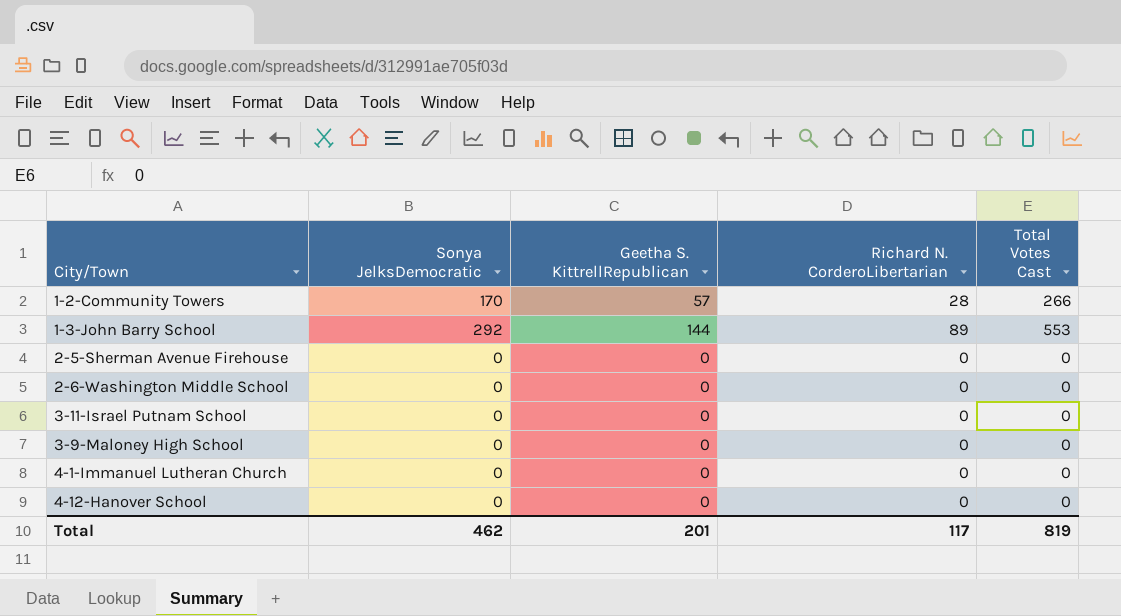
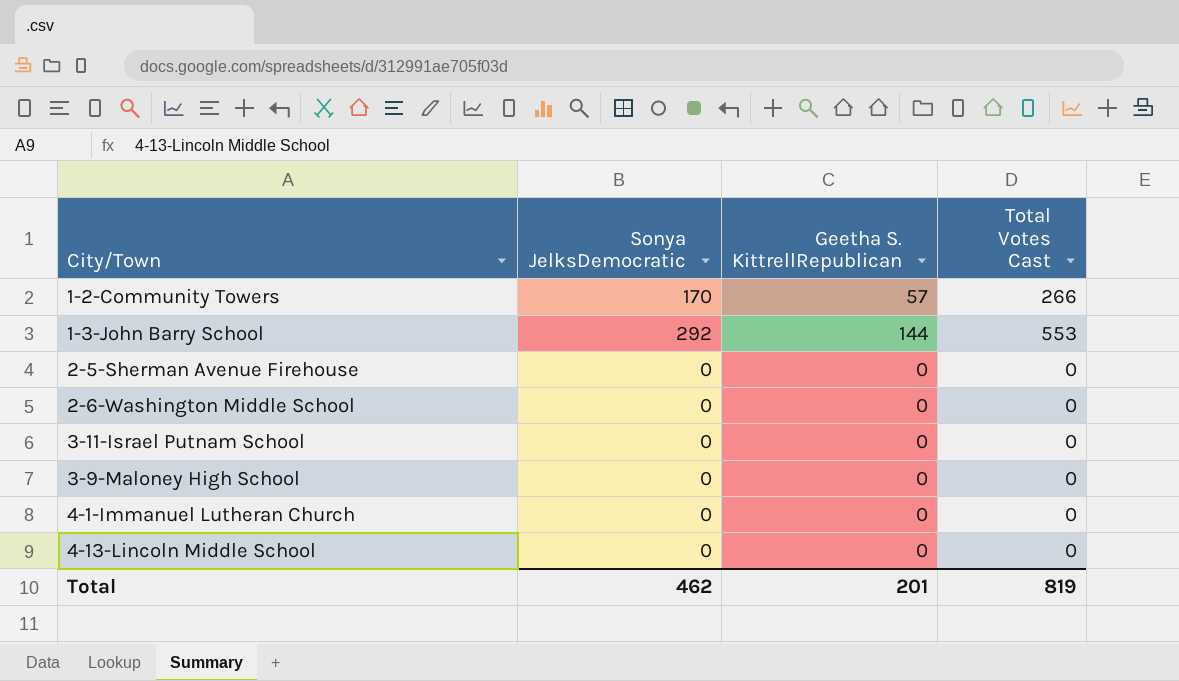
column Richard N. CorderoLibertarian | position: 4 -> none
row 4-12-Hanover School: 0 | 0 | 0 | 0 -> none
row 4-13-Lincoln Middle School: none -> 0 | 0 | 0

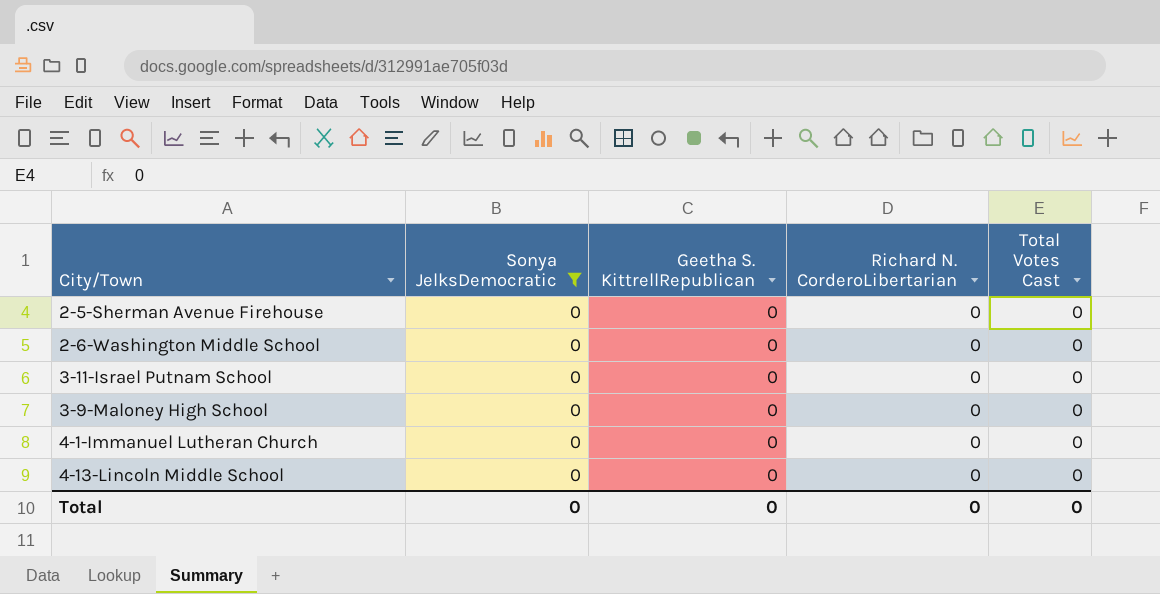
filter: none -> Sonya JelksDemocratic = 0
column Richard N. CorderoLibertarian | position: none -> 4
Total | Sonya JelksDemocratic: 462 -> 0
Total | Geetha S. KittrellRepublican: 201 -> 0
Total | Total Votes Cast: 819 -> 0

